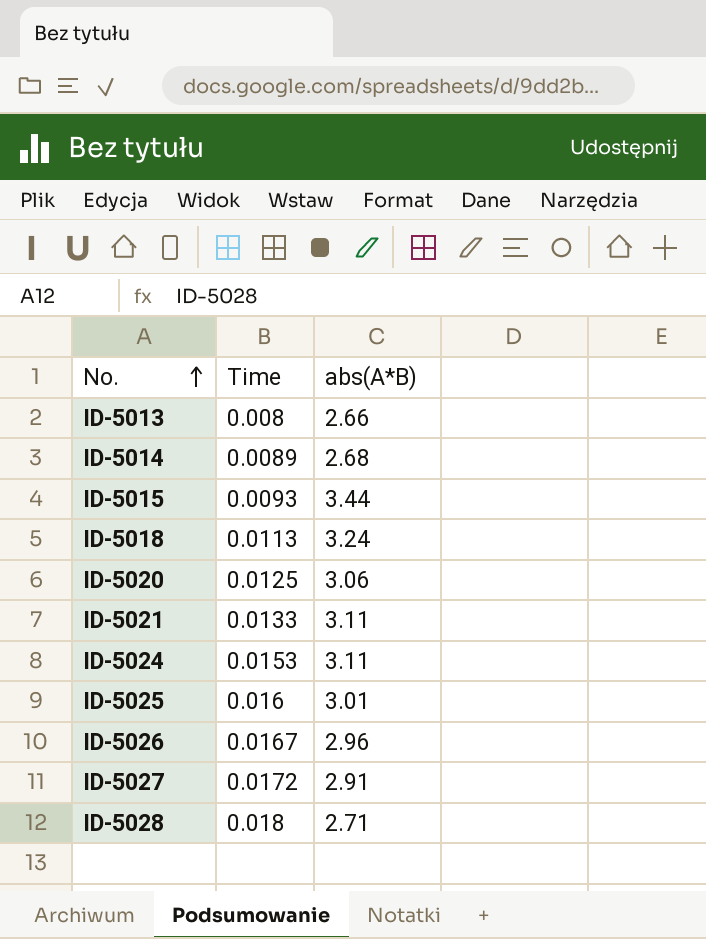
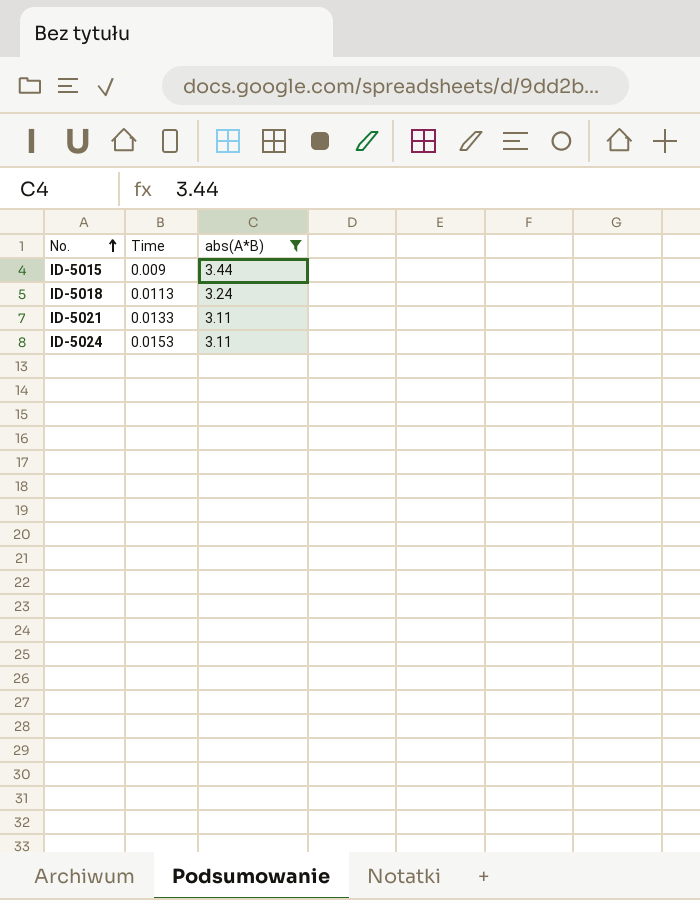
filter: none -> abs(A*B) >= 3.11
ID-5015 | Time: 0.0093 -> 0.009

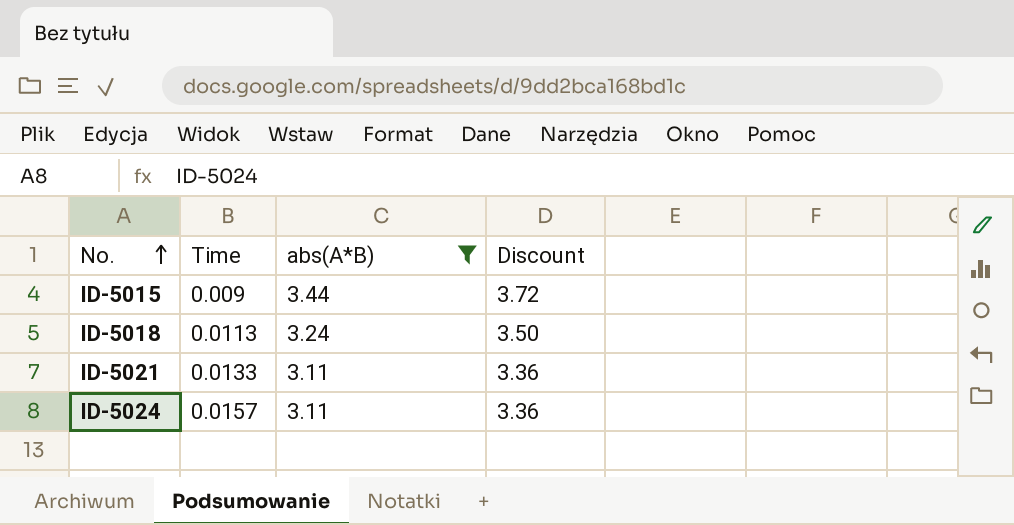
column Discount | formula: none -> [abs(A*B)] * 1.08
ID-5024 | Time: 0.0153 -> 0.0157

